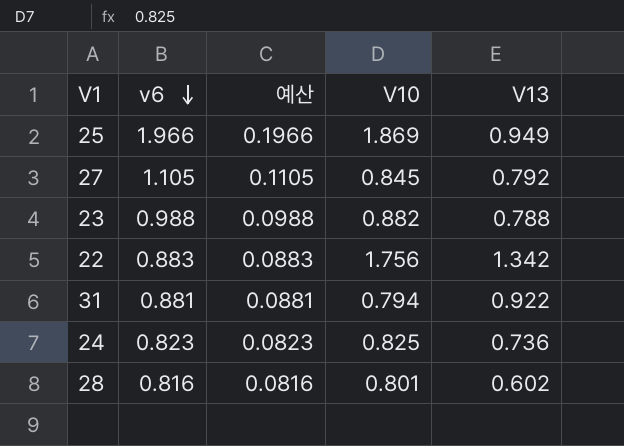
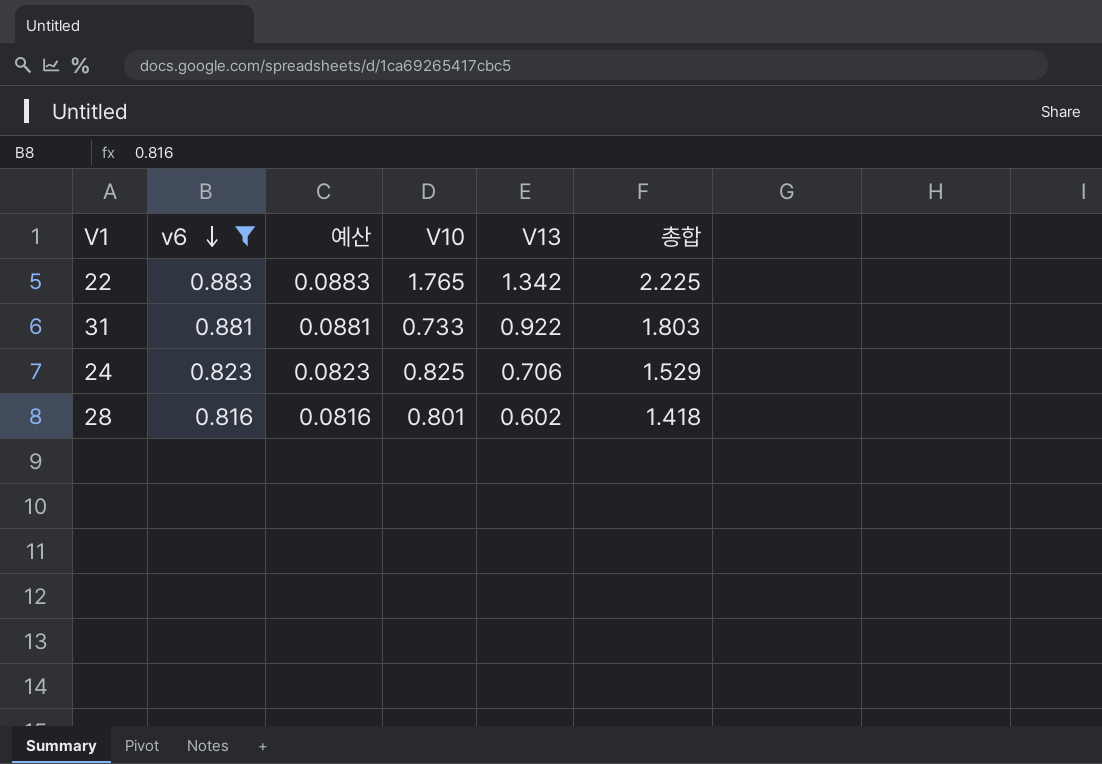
filter: none -> v6 <= 0.883
column 총합 | formula: none -> [v6] + [V13]
22 | V10: 1.756 -> 1.765
31 | V10: 0.794 -> 0.733
24 | V13: 0.736 -> 0.706

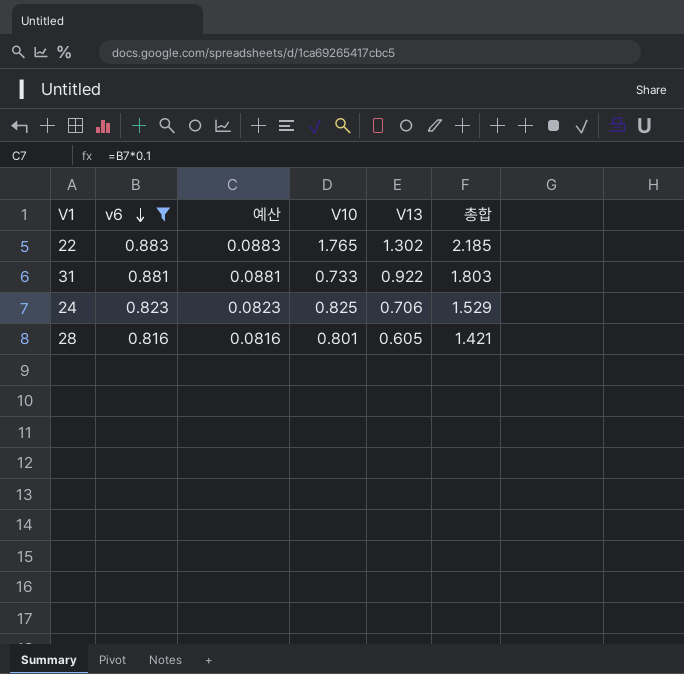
22 | V13: 1.342 -> 1.302
22 | 총합: 2.225 -> 2.185
28 | V13: 0.602 -> 0.605
28 | 총합: 1.418 -> 1.421

